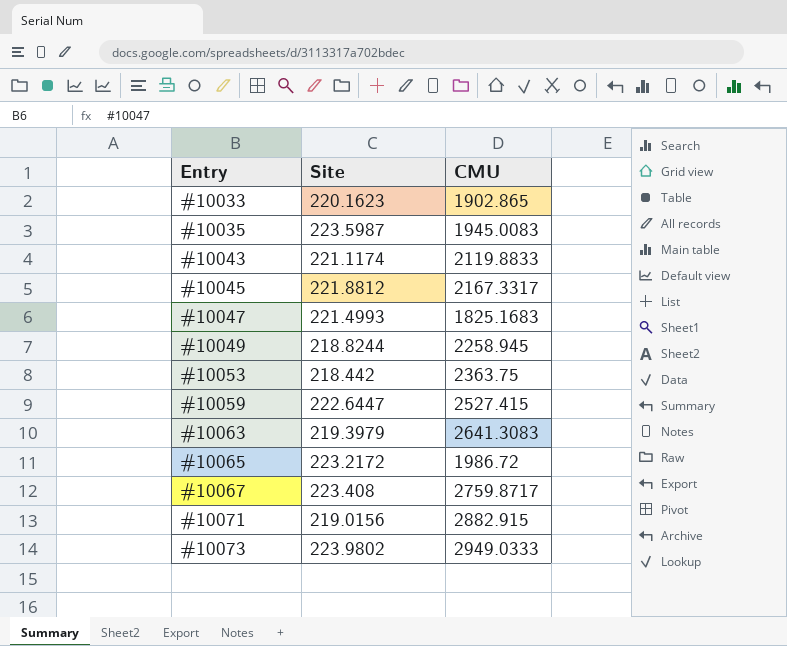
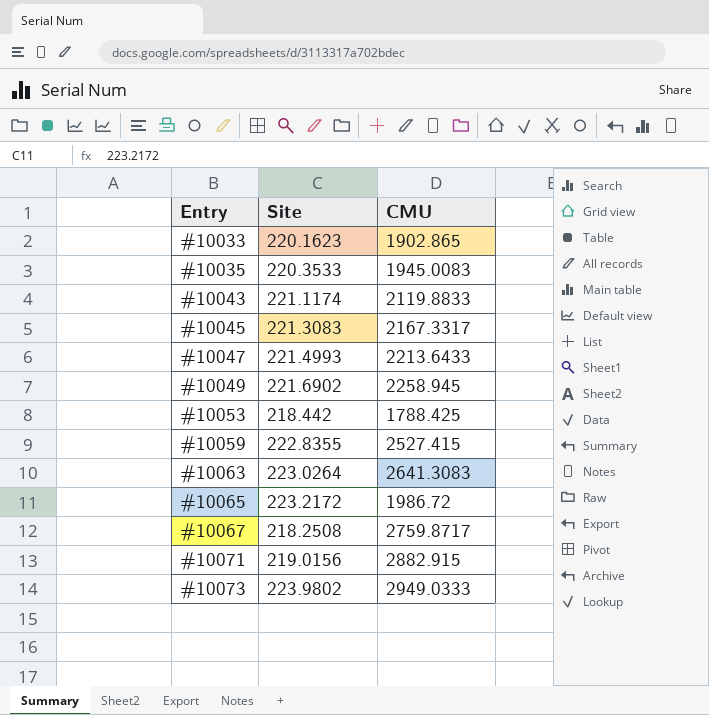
#10035 | Site: 223.5987 -> 220.3533
#10045 | Site: 221.8812 -> 221.3083
#10047 | CMU: 1825.1683 -> 2213.6433
#10049 | Site: 218.8244 -> 221.6902
#10053 | CMU: 2363.75 -> 1788.425
#10059 | Site: 222.6447 -> 222.8355
#10063 | Site: 219.3979 -> 223.0264
#10067 | Site: 223.408 -> 218.2508

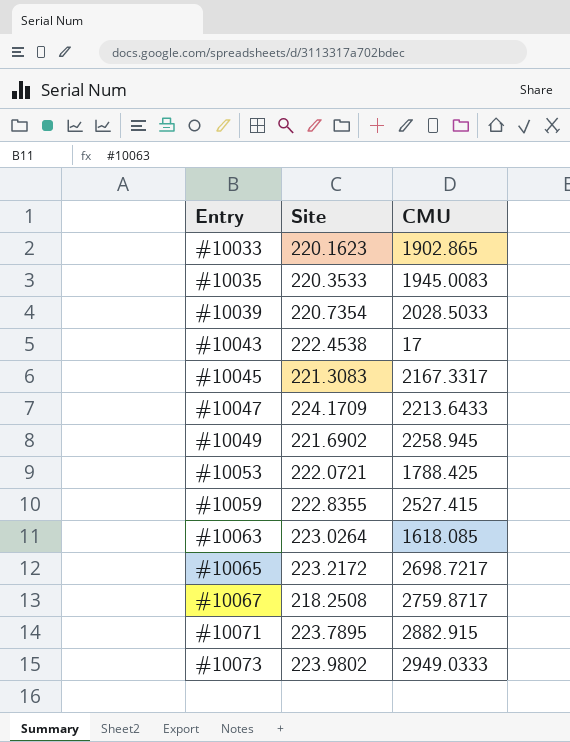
row #10039: none -> 220.7354 | 2028.5033
#10043 | Site: 221.1174 -> 222.4538
#10043 | CMU: 2119.8833 -> 17
#10047 | Site: 221.4993 -> 224.1709
#10053 | Site: 218.442 -> 222.0721
#10063 | CMU: 2641.3083 -> 1618.085
#10065 | CMU: 1986.72 -> 2698.7217
#10071 | Site: 219.0156 -> 223.7895

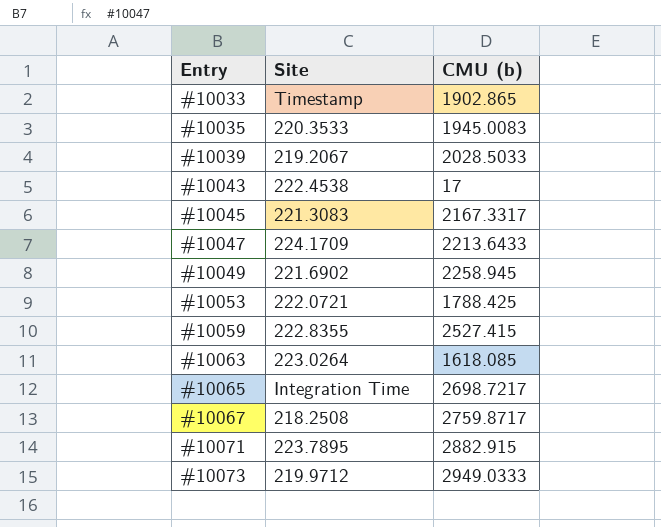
column name: CMU -> CMU (b)
#10033 | Site: 220.1623 -> Timestamp
#10039 | Site: 220.7354 -> 219.2067
#10065 | Site: 223.2172 -> Integration Time
#10073 | Site: 223.9802 -> 219.9712

